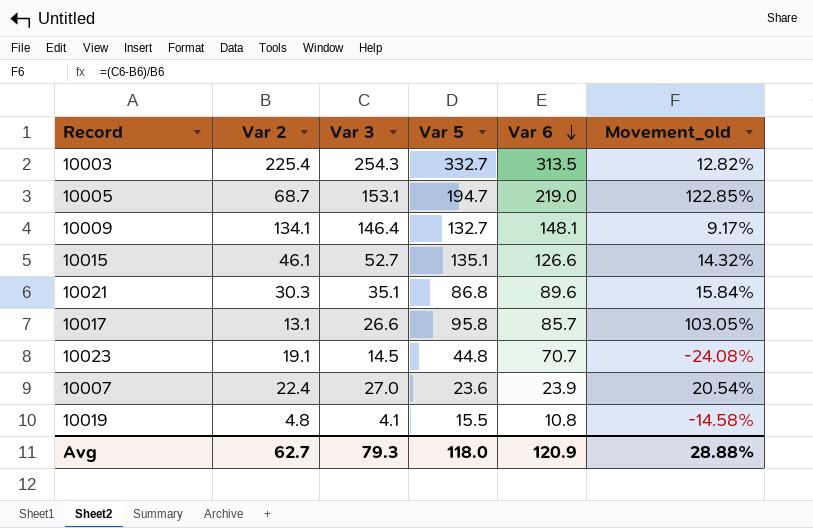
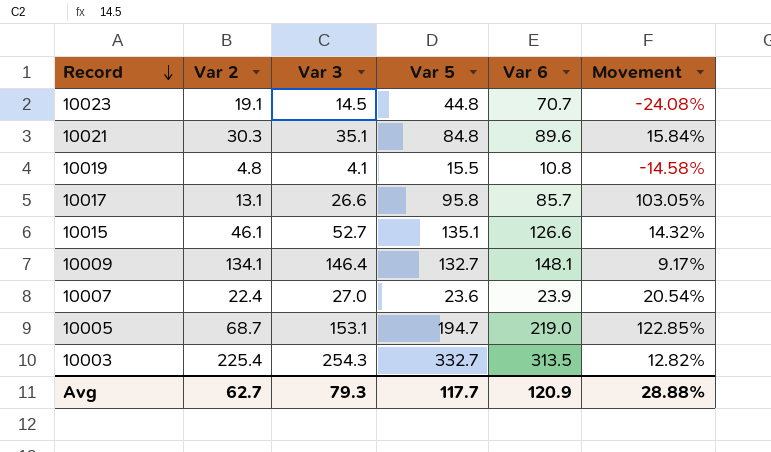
row order: Var 6 descending -> Record descending
column name: Movement_old -> Movement
10021 | Var 5: 86.8 -> 84.8
Avg | Var 5: 118.0 -> 117.7

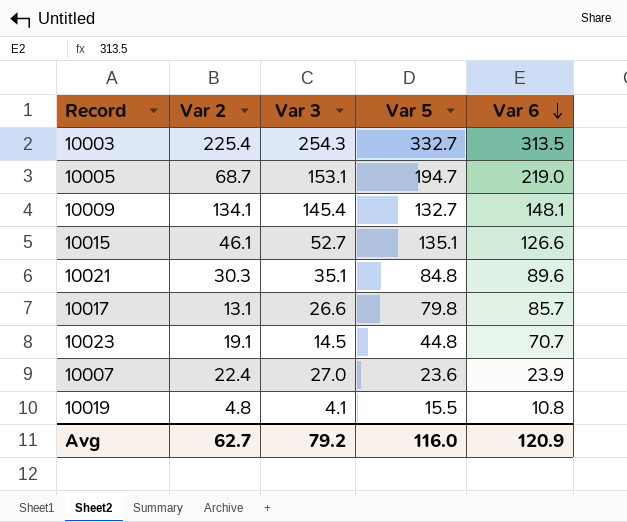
row order: Record descending -> Var 6 descending
column Movement | formula: ([Var 3] - [Var 2]) / [Var 2] -> none
10009 | Var 3: 146.4 -> 145.4
10017 | Var 5: 95.8 -> 79.8
Avg | Var 3: 79.3 -> 79.2
Avg | Var 5: 117.7 -> 116.0

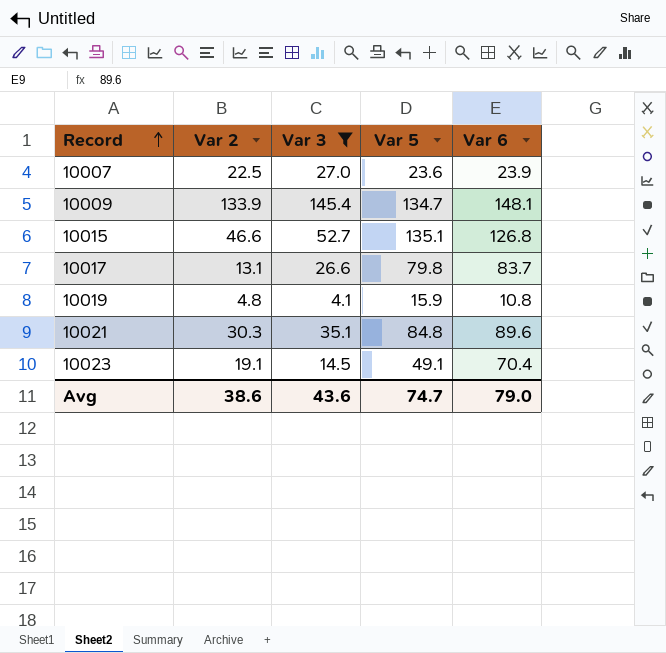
filter: none -> Var 3 <= 145.4
row order: Var 6 descending -> Record ascending
10007 | Var 2: 22.4 -> 22.5
10009 | Var 2: 134.1 -> 133.9
10009 | Var 5: 132.7 -> 134.7
10015 | Var 2: 46.1 -> 46.6
10015 | Var 6: 126.6 -> 126.8
10017 | Var 6: 85.7 -> 83.7
10019 | Var 5: 15.5 -> 15.9
10023 | Var 5: 44.8 -> 49.1
10023 | Var 6: 70.7 -> 70.4
Avg | Var 2: 62.7 -> 38.6
Avg | Var 3: 79.2 -> 43.6
Avg | Var 5: 116.0 -> 74.7
Avg | Var 6: 120.9 -> 79.0

